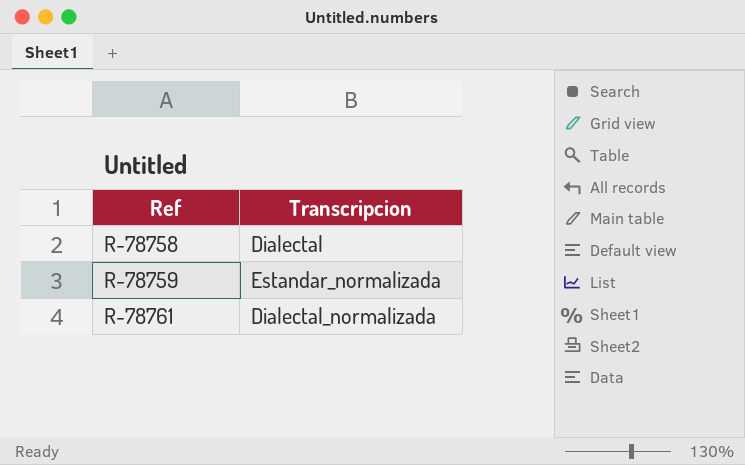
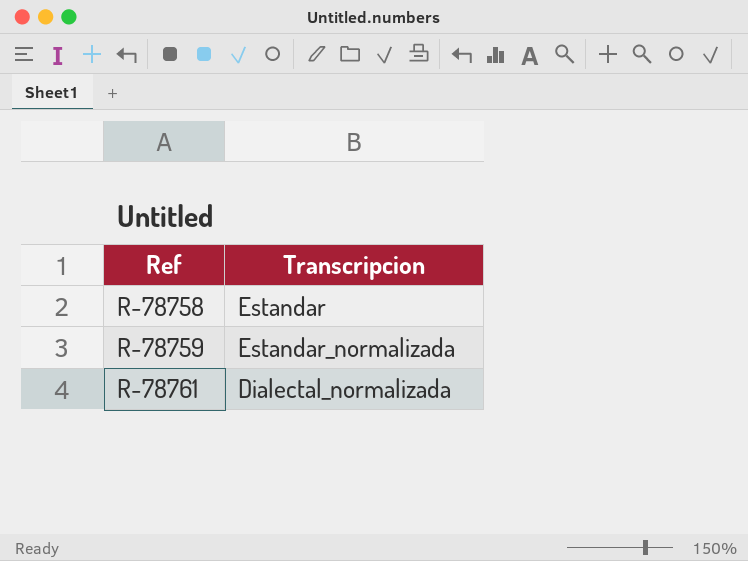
R-78758 | Transcripcion: Dialectal -> Estandar

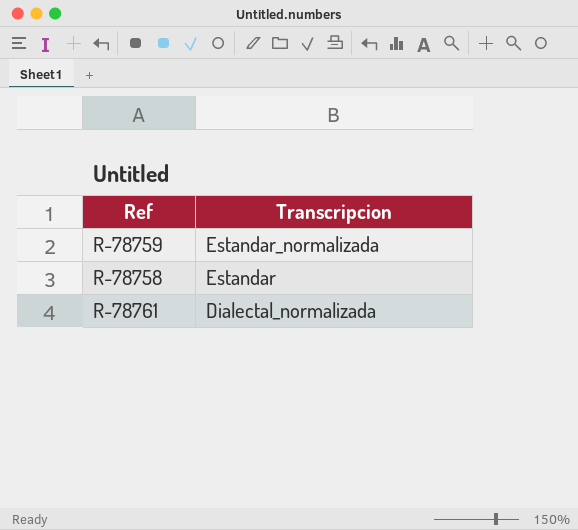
row order: Ref ascending -> Transcripcion descending

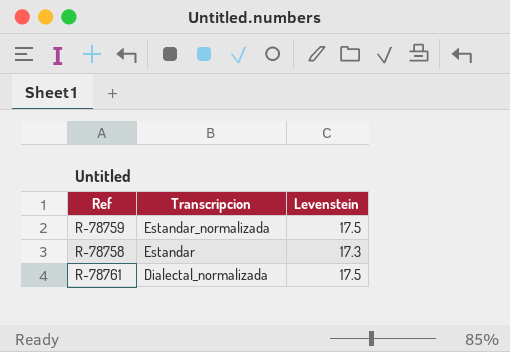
column Levenstein | position: none -> 3

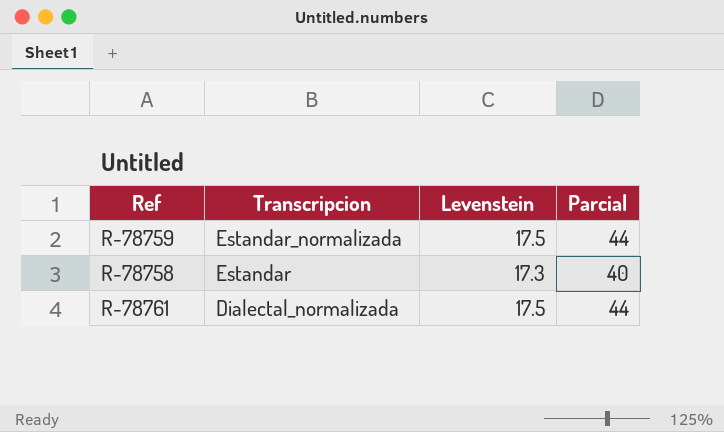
column Parcial | position: none -> 4

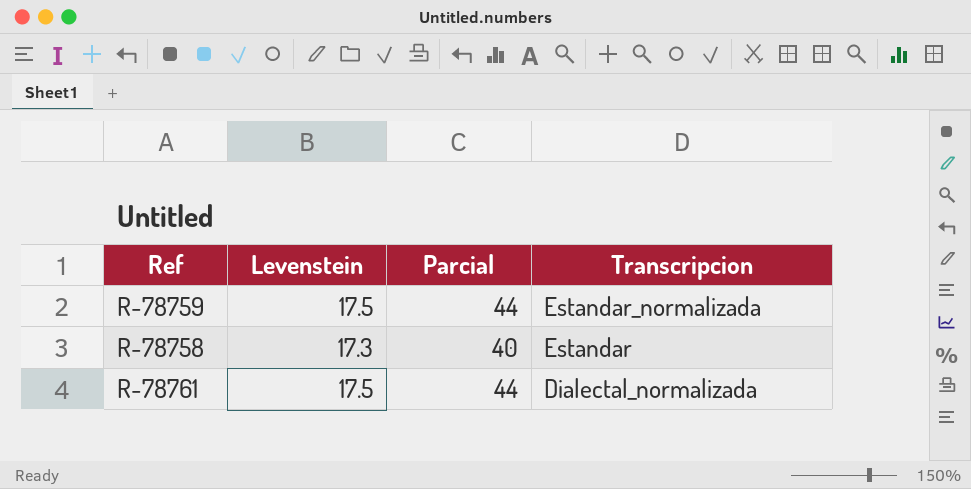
column Transcripcion | position: 2 -> 4

